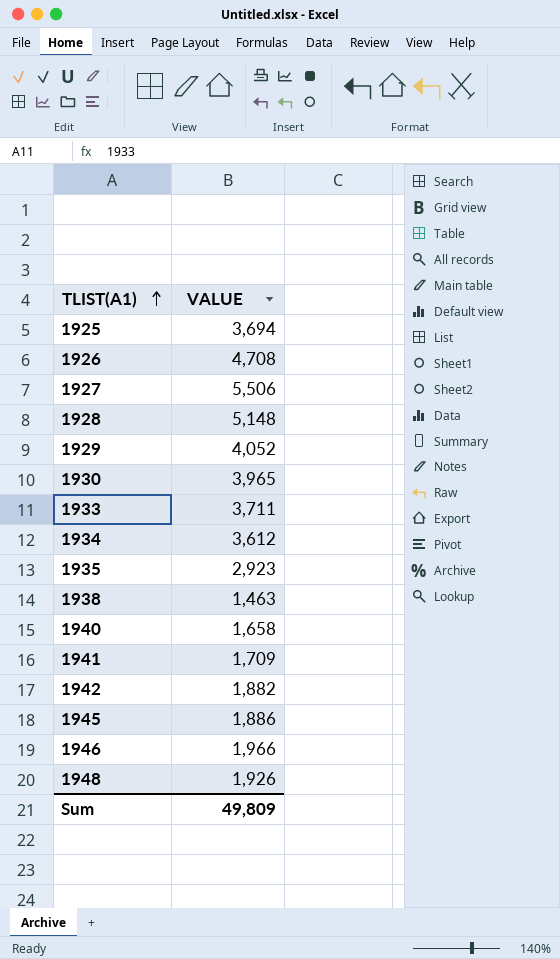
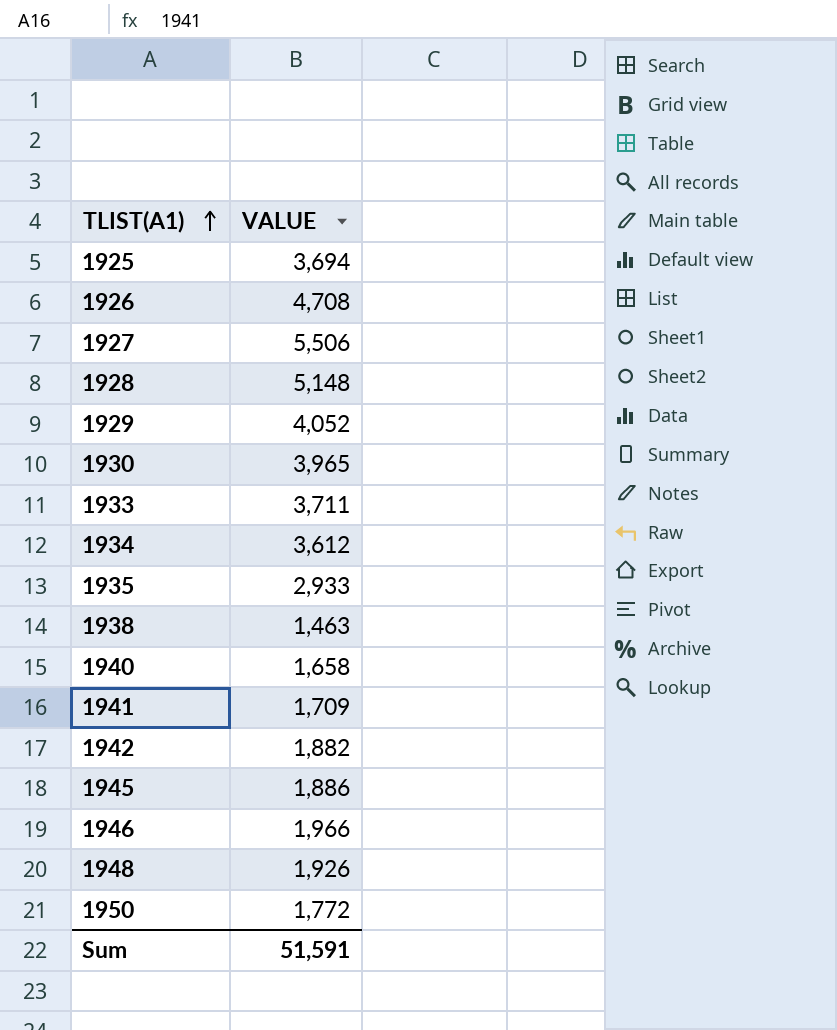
1935 | VALUE: 2,923 -> 2,933
row 1950: none -> 1,772
Sum | VALUE: 49,809 -> 51,591

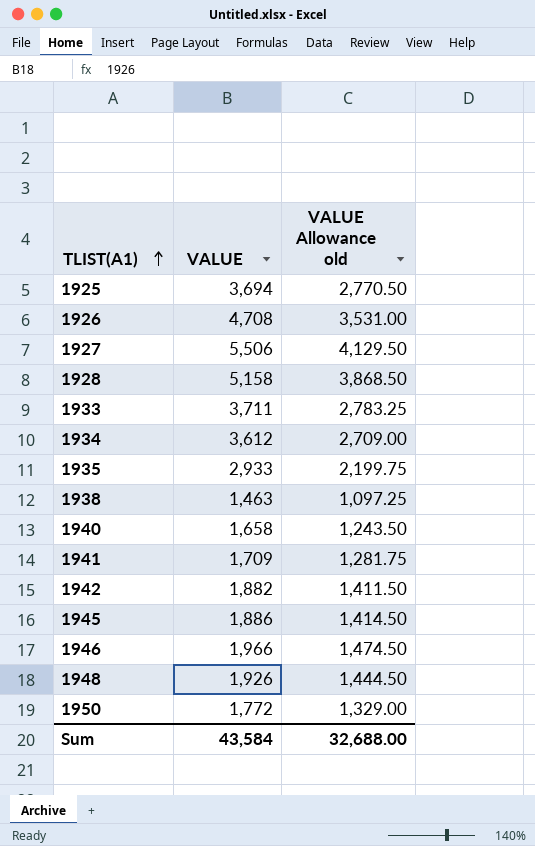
column VALUE Allowance old | formula: none -> [VALUE] * 0.75
row 1929: 4,052 -> none
row 1930: 3,965 -> none
1928 | VALUE: 5,148 -> 5,158
Sum | VALUE: 51,591 -> 43,584

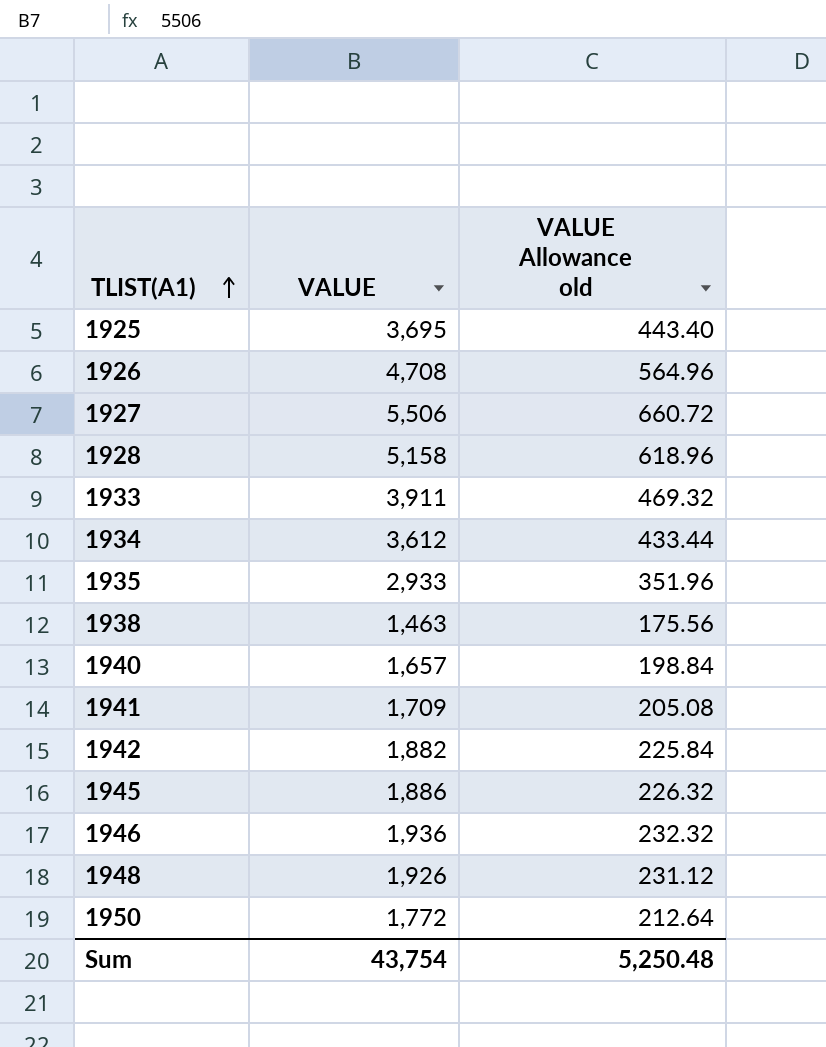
column VALUE Allowance old | formula: [VALUE] * 0.75 -> [VALUE] * 0.12
1925 | VALUE: 3,694 -> 3,695
1933 | VALUE: 3,711 -> 3,911
1940 | VALUE: 1,658 -> 1,657
1946 | VALUE: 1,966 -> 1,936
Sum | VALUE: 43,584 -> 43,754
Sum | VALUE Allowance old: 32,688.00 -> 5,250.48

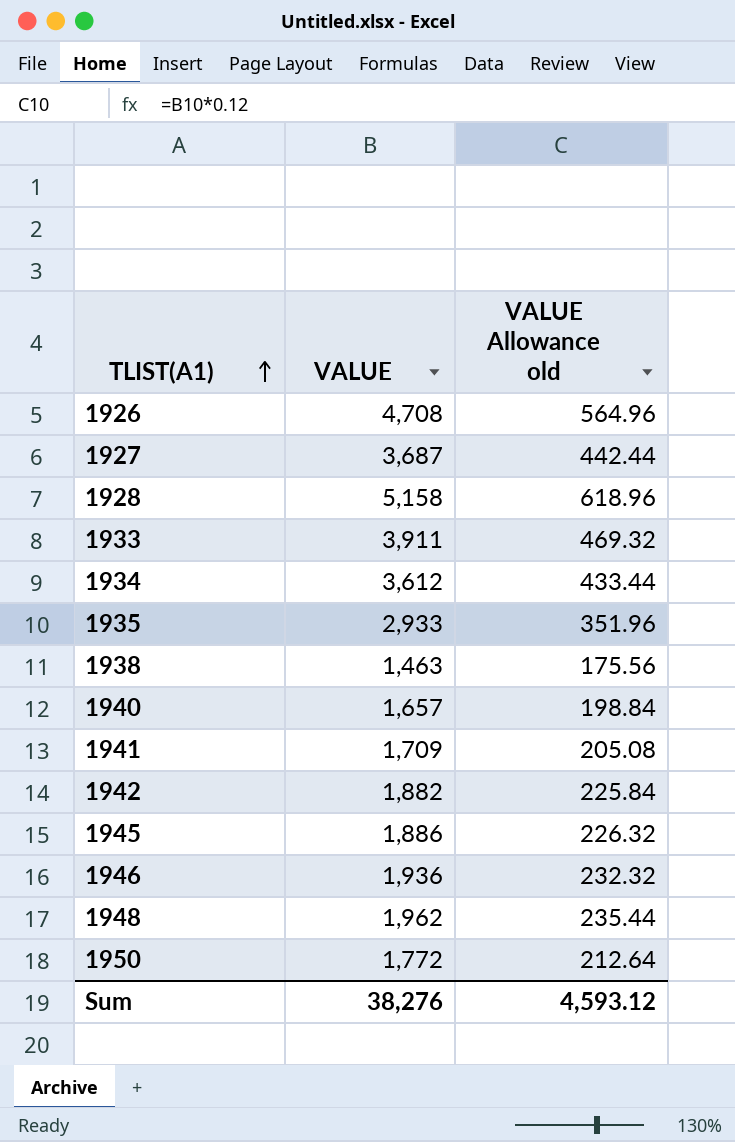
row 1925: 3,695 | 443.40 -> none
1927 | VALUE: 5,506 -> 3,687
1927 | VALUE Allowance old: 660.72 -> 442.44
1948 | VALUE: 1,926 -> 1,962
1948 | VALUE Allowance old: 231.12 -> 235.44
Sum | VALUE: 43,754 -> 38,276
Sum | VALUE Allowance old: 5,250.48 -> 4,593.12

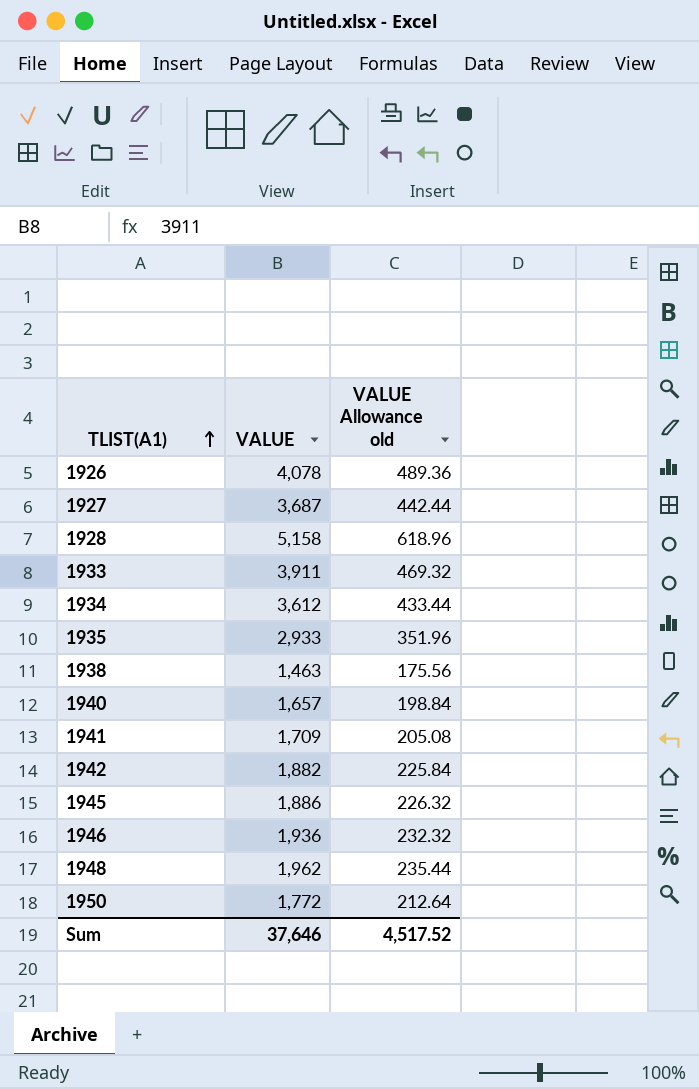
1926 | VALUE: 4,708 -> 4,078
1926 | VALUE Allowance old: 564.96 -> 489.36
Sum | VALUE: 38,276 -> 37,646
Sum | VALUE Allowance old: 4,593.12 -> 4,517.52

